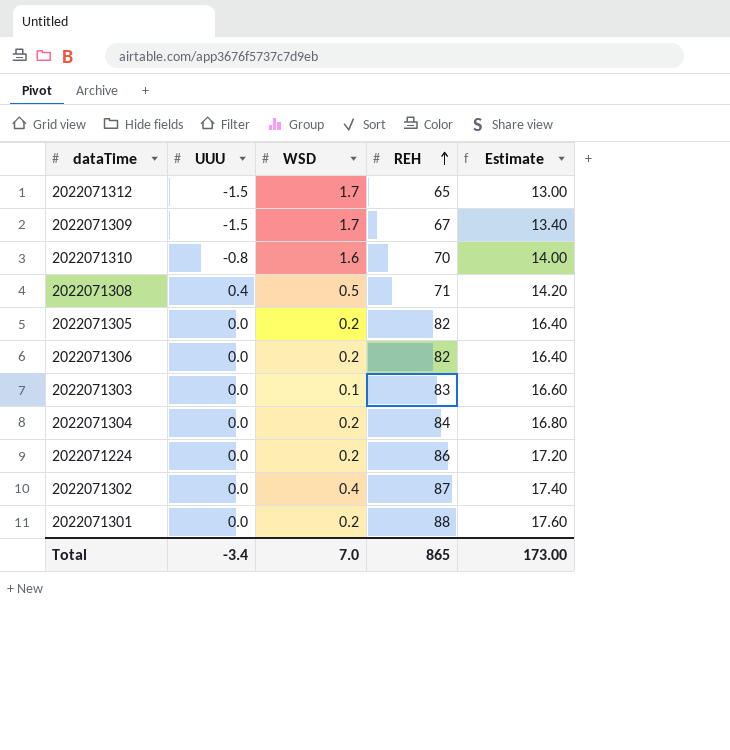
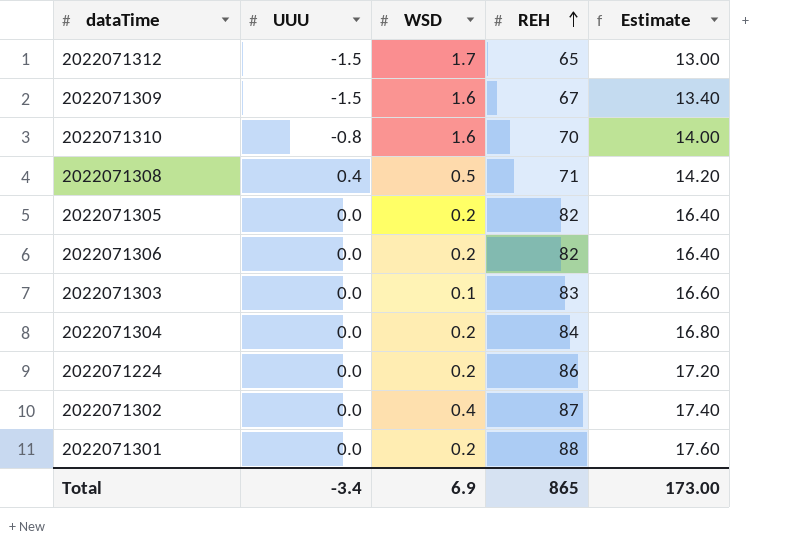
2022071309 | WSD: 1.7 -> 1.6
Total | WSD: 7.0 -> 6.9

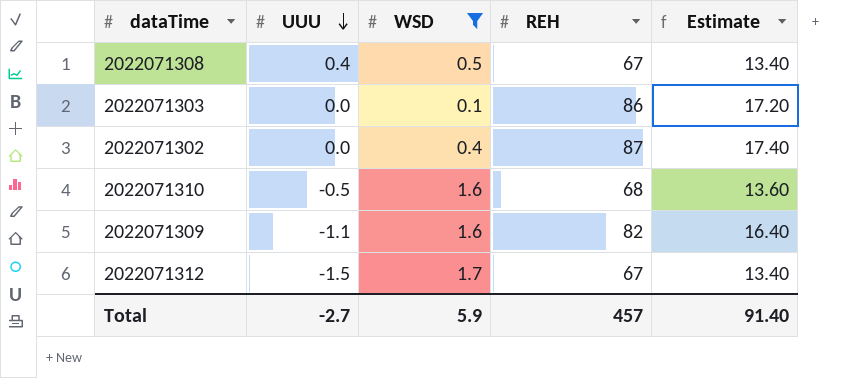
filter: none -> WSD != 0.2
row order: REH ascending -> UUU descending
2022071308 | REH: 71 -> 67
2022071308 | Estimate: 14.20 -> 13.40
2022071303 | REH: 83 -> 86
2022071303 | Estimate: 16.60 -> 17.20
2022071310 | UUU: -0.8 -> -0.5
2022071310 | REH: 70 -> 68
2022071310 | Estimate: 14.00 -> 13.60
2022071309 | UUU: -1.5 -> -1.1
2022071309 | REH: 67 -> 82
2022071309 | Estimate: 13.40 -> 16.40
2022071312 | REH: 65 -> 67
2022071312 | Estimate: 13.00 -> 13.40
Total | UUU: -3.4 -> -2.7
Total | WSD: 6.9 -> 5.9
Total | REH: 865 -> 457
Total | Estimate: 173.00 -> 91.40

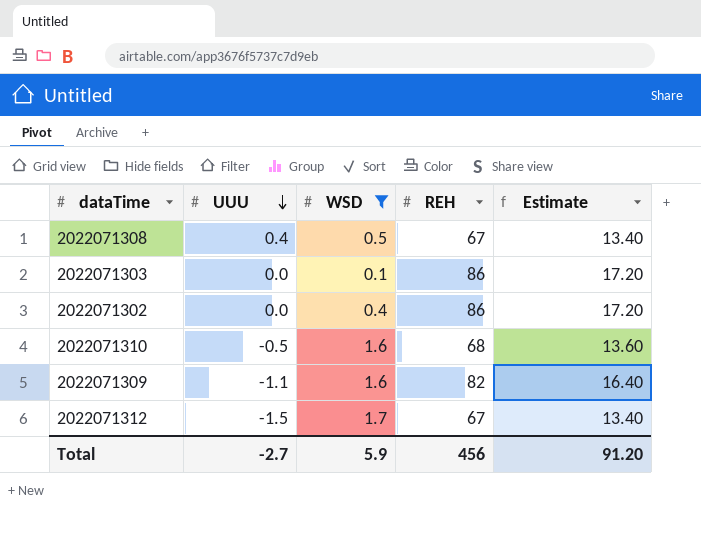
2022071302 | REH: 87 -> 86
2022071302 | Estimate: 17.40 -> 17.20
Total | REH: 457 -> 456
Total | Estimate: 91.40 -> 91.20

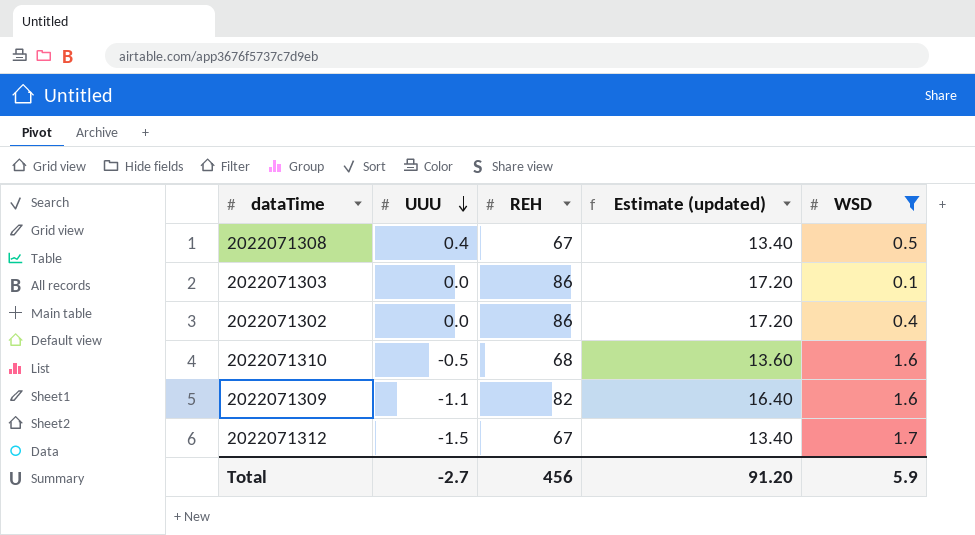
column name: Estimate -> Estimate (updated)
column WSD | position: 3 -> 5

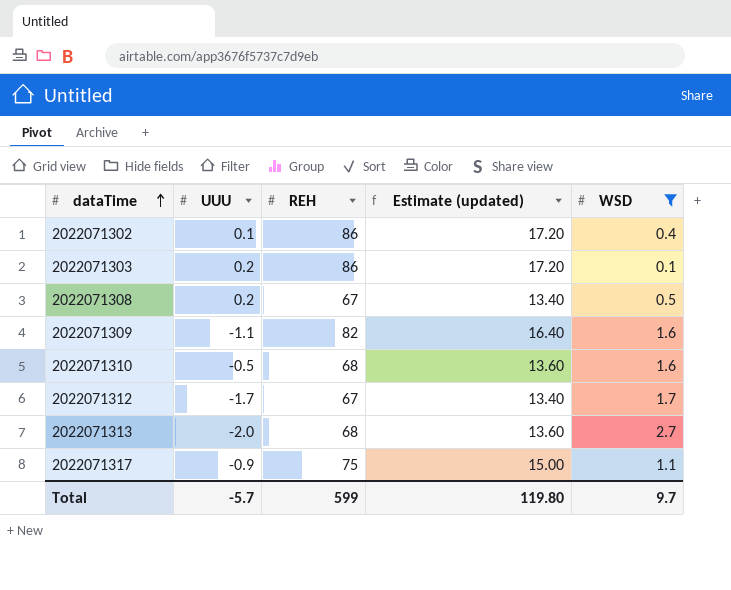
row order: UUU descending -> dataTime ascending
2022071302 | UUU: 0.0 -> 0.1
2022071303 | UUU: 0.0 -> 0.2
2022071308 | UUU: 0.4 -> 0.2
2022071312 | UUU: -1.5 -> -1.7
row 2022071313: none -> -2.0 | 68 | 13.60 | 2.7
row 2022071317: none -> -0.9 | 75 | 15.00 | 1.1
Total | UUU: -2.7 -> -5.7
Total | REH: 456 -> 599
Total | Estimate (updated): 91.20 -> 119.80
Total | WSD: 5.9 -> 9.7

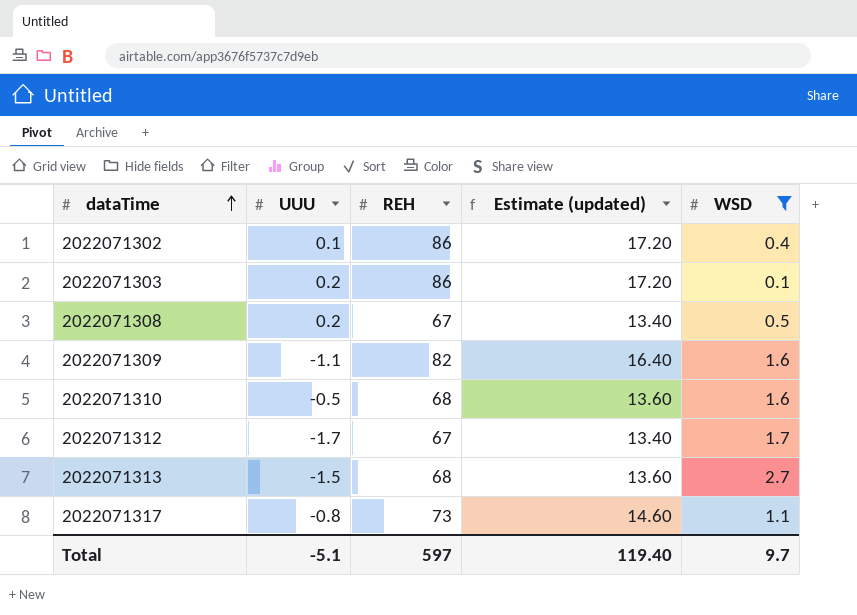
2022071313 | UUU: -2.0 -> -1.5
2022071317 | UUU: -0.9 -> -0.8
2022071317 | REH: 75 -> 73
2022071317 | Estimate (updated): 15.00 -> 14.60
Total | UUU: -5.7 -> -5.1
Total | REH: 599 -> 597
Total | Estimate (updated): 119.80 -> 119.40

